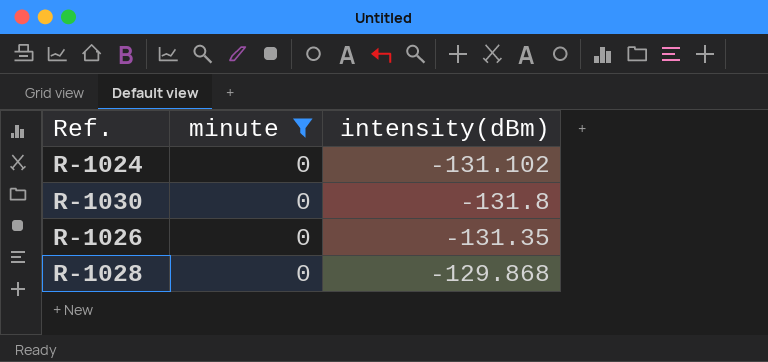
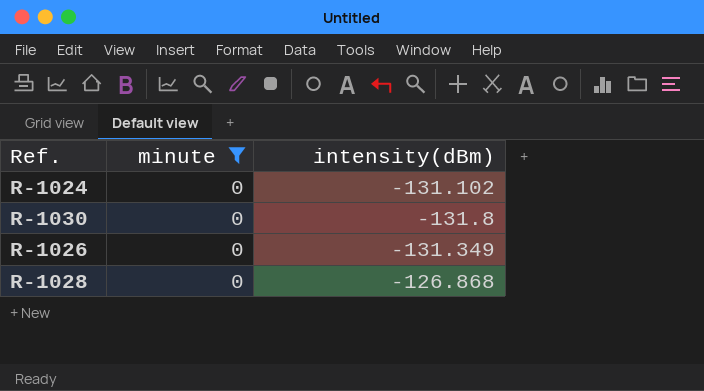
R-1026 | intensity(dBm): -131.35 -> -131.349
R-1028 | intensity(dBm): -129.868 -> -126.868

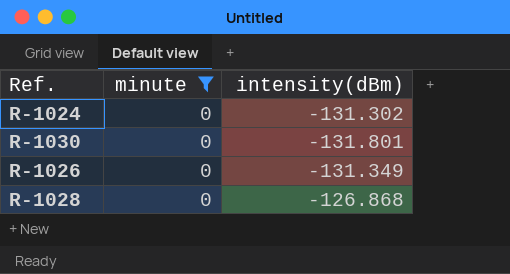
R-1024 | intensity(dBm): -131.102 -> -131.302
R-1030 | intensity(dBm): -131.8 -> -131.801

